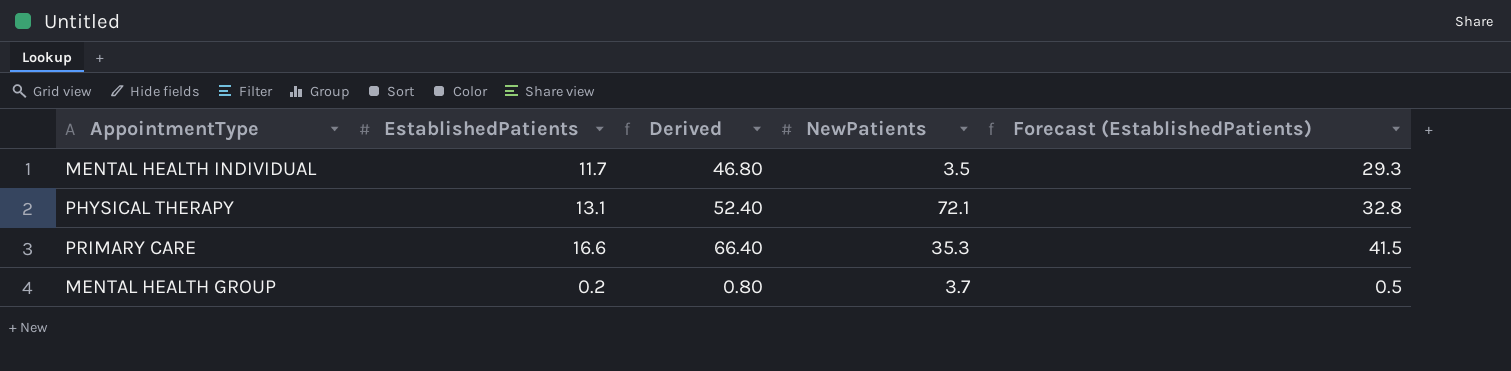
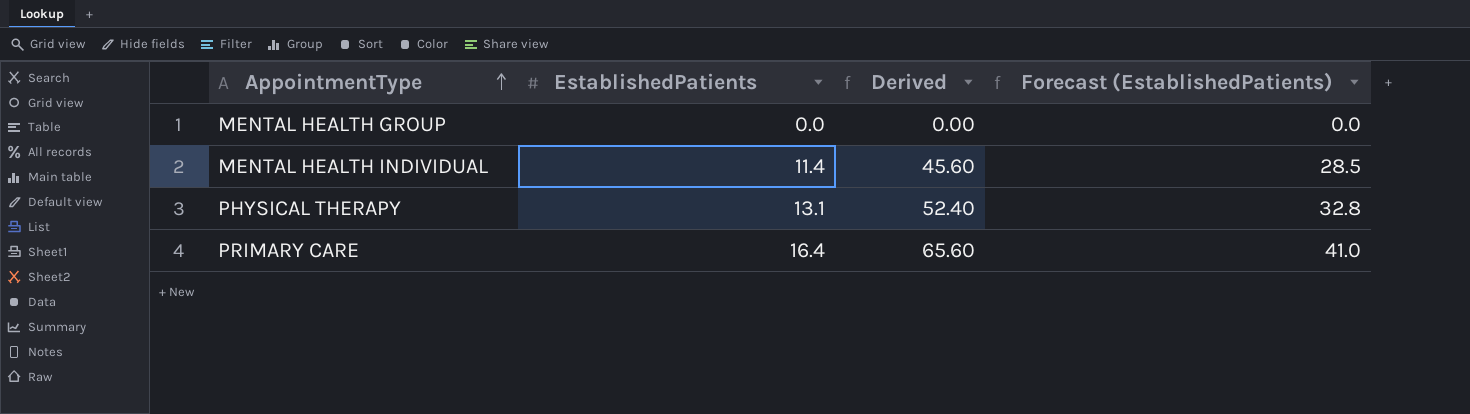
row order: none -> AppointmentType ascending
column NewPatients | position: 4 -> none
MENTAL HEALTH GROUP | EstablishedPatients: 0.2 -> 0.0
MENTAL HEALTH GROUP | Derived: 0.80 -> 0.00
MENTAL HEALTH GROUP | Forecast (EstablishedPatients): 0.5 -> 0.0
MENTAL HEALTH INDIVIDUAL | EstablishedPatients: 11.7 -> 11.4
MENTAL HEALTH INDIVIDUAL | Derived: 46.80 -> 45.60
MENTAL HEALTH INDIVIDUAL | Forecast (EstablishedPatients): 29.3 -> 28.5
PRIMARY CARE | EstablishedPatients: 16.6 -> 16.4
PRIMARY CARE | Derived: 66.40 -> 65.60
PRIMARY CARE | Forecast (EstablishedPatients): 41.5 -> 41.0

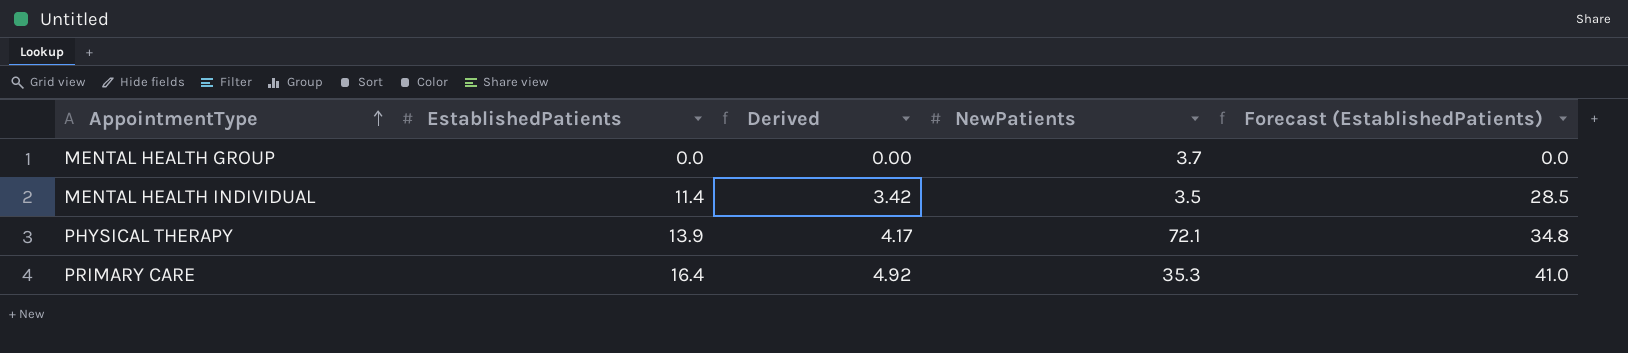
column Derived | formula: [EstablishedPatients] * 4 -> [EstablishedPatients] * 0.3
column NewPatients | position: none -> 4
PHYSICAL THERAPY | EstablishedPatients: 13.1 -> 13.9
PHYSICAL THERAPY | Forecast (EstablishedPatients): 32.8 -> 34.8

